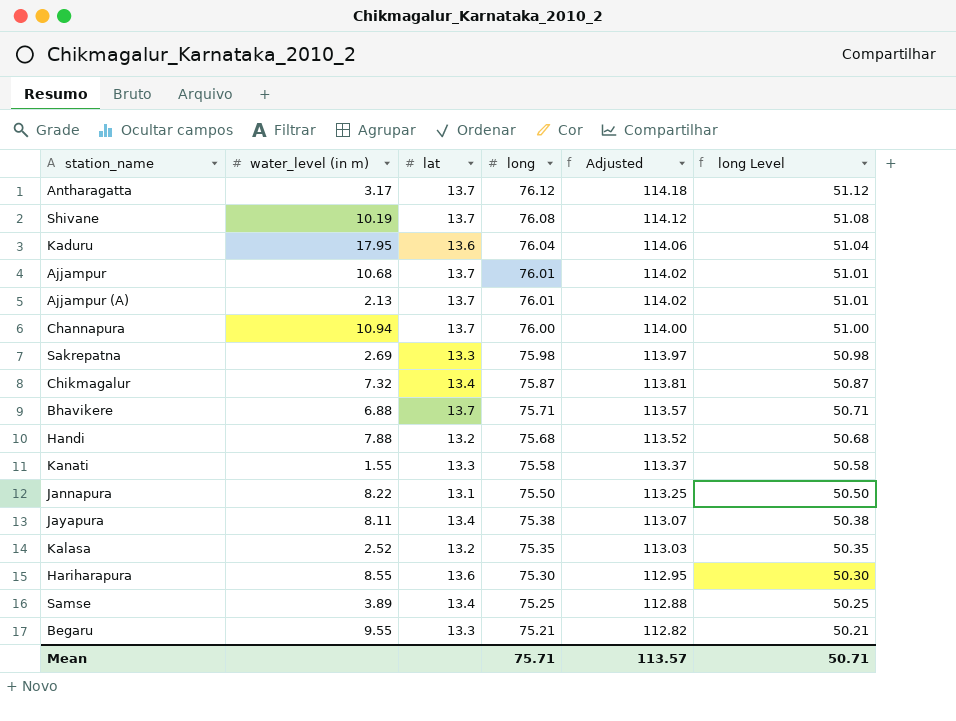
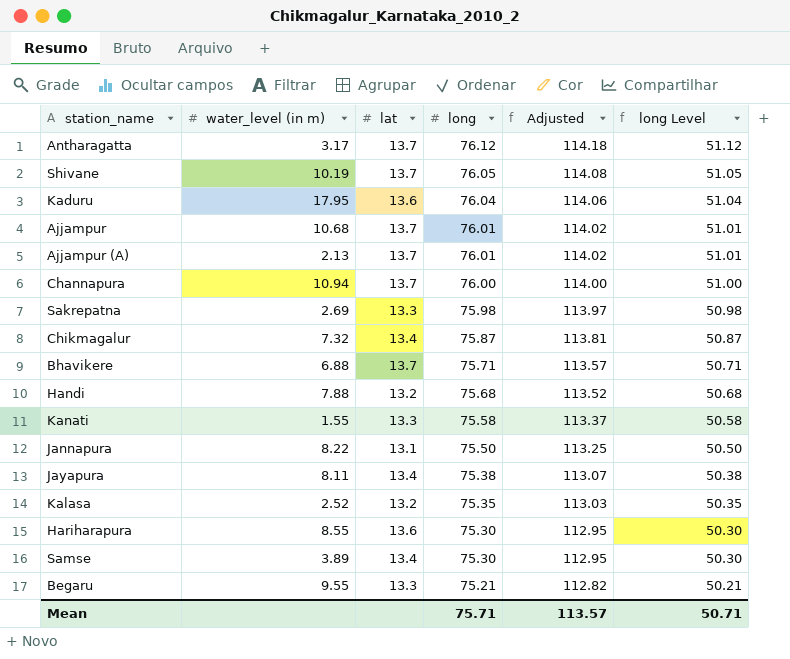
Shivane | long: 76.08 -> 76.05
Shivane | Adjusted: 114.12 -> 114.08
Shivane | long Level: 51.08 -> 51.05
Samse | long: 75.25 -> 75.30
Samse | Adjusted: 112.88 -> 112.95
Samse | long Level: 50.25 -> 50.30

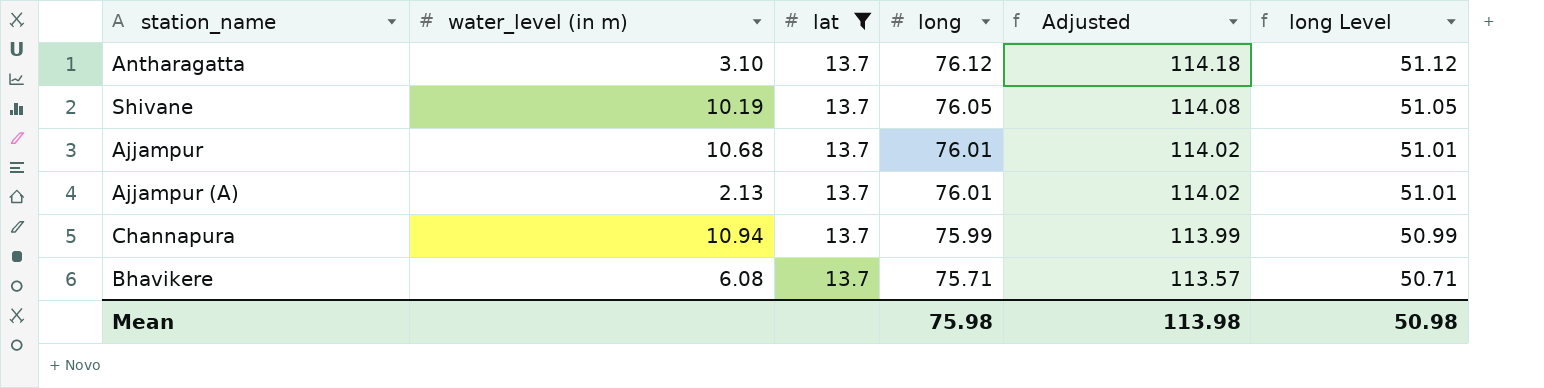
filter: none -> lat = 13.7
Antharagatta | water_level (in m): 3.17 -> 3.10
Channapura | long: 76.00 -> 75.99
Channapura | Adjusted: 114.00 -> 113.99
Channapura | long Level: 51.00 -> 50.99
Bhavikere | water_level (in m): 6.88 -> 6.08
Mean | long: 75.71 -> 75.98
Mean | Adjusted: 113.57 -> 113.98
Mean | long Level: 50.71 -> 50.98

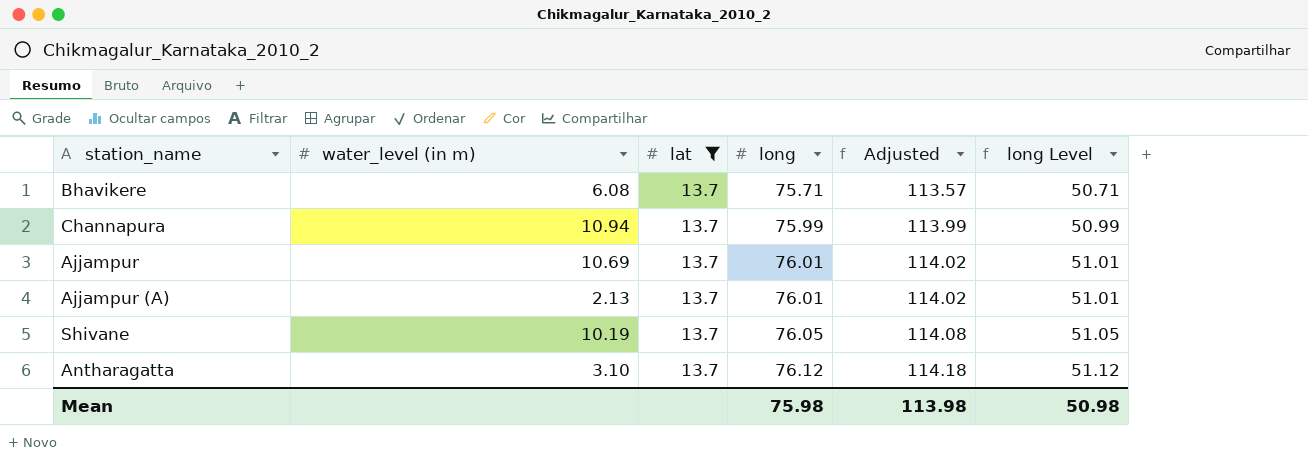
row order: long descending -> long ascending
Ajjampur | water_level (in m): 10.68 -> 10.69

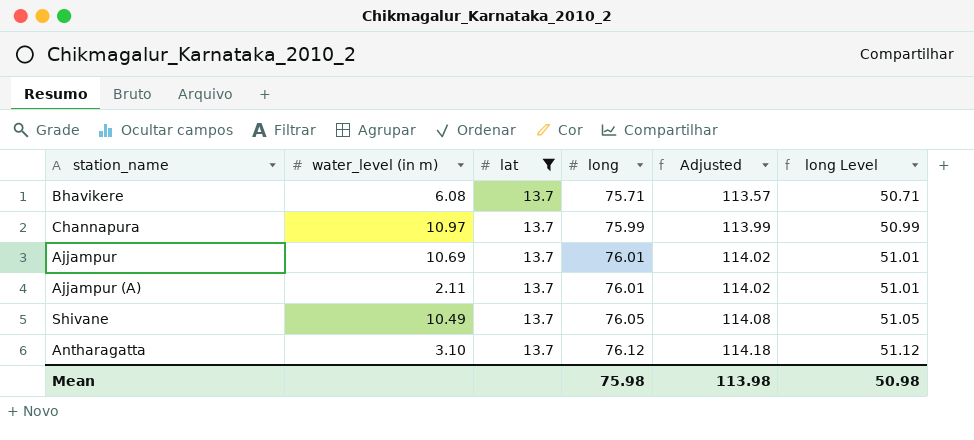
Channapura | water_level (in m): 10.94 -> 10.97
Ajjampur (A) | water_level (in m): 2.13 -> 2.11
Shivane | water_level (in m): 10.19 -> 10.49

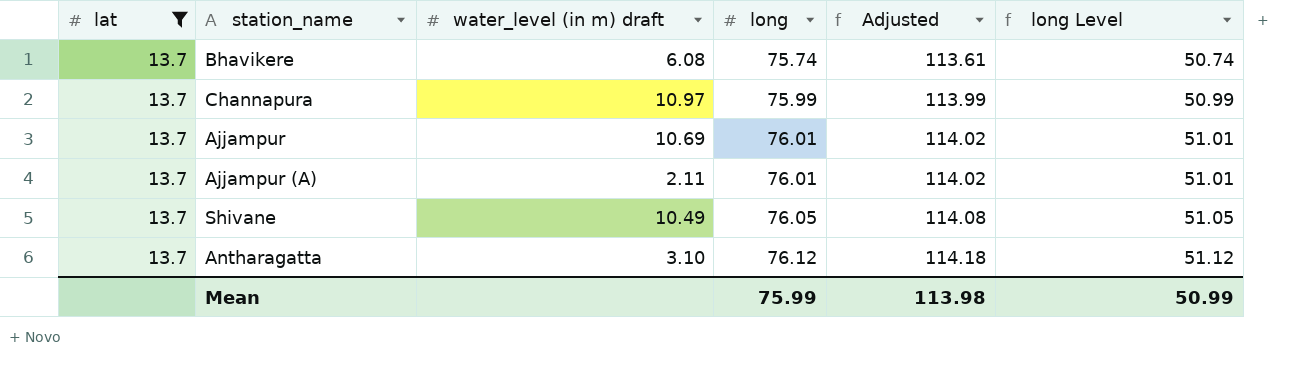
column lat | position: 3 -> 1
column name: water_level (in m) -> water_level (in m) draft
Bhavikere | long: 75.71 -> 75.74
Bhavikere | Adjusted: 113.57 -> 113.61
Bhavikere | long Level: 50.71 -> 50.74
Mean | long: 75.98 -> 75.99
Mean | long Level: 50.98 -> 50.99

